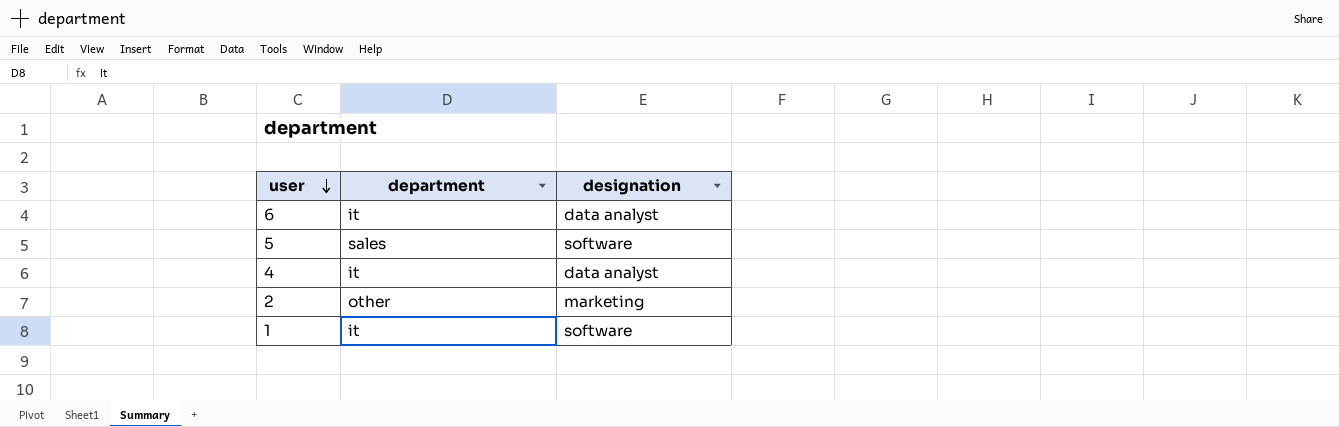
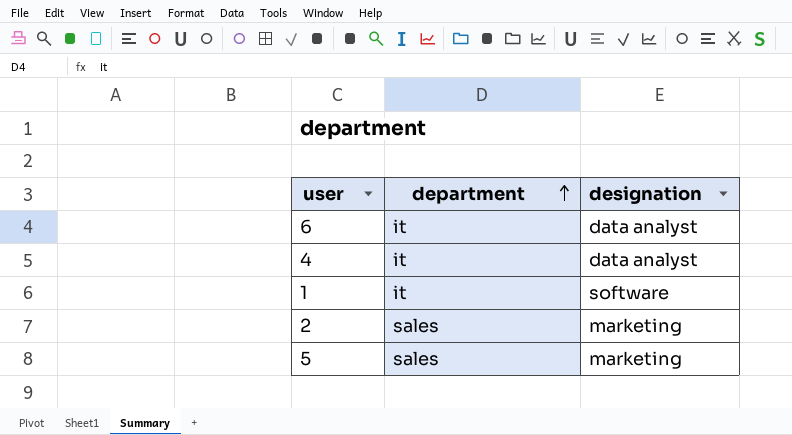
row order: user descending -> department ascending
2 | department: other -> sales
5 | designation: software -> marketing

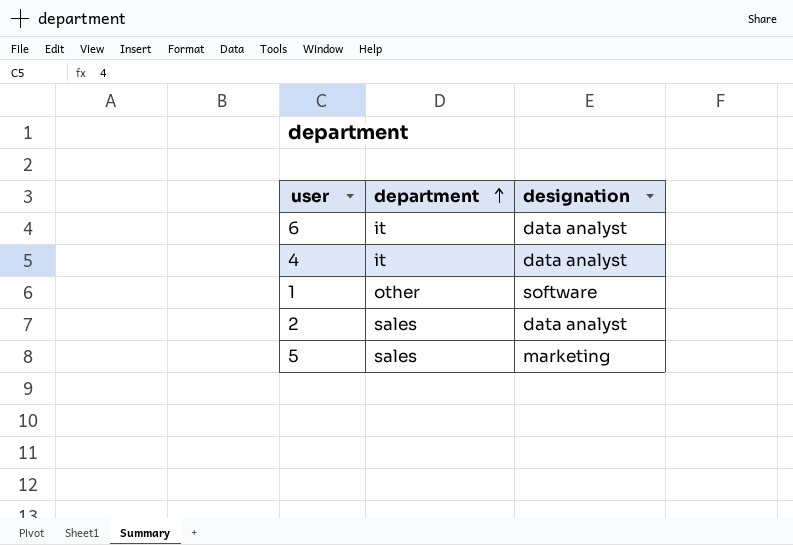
1 | department: it -> other
2 | designation: marketing -> data analyst

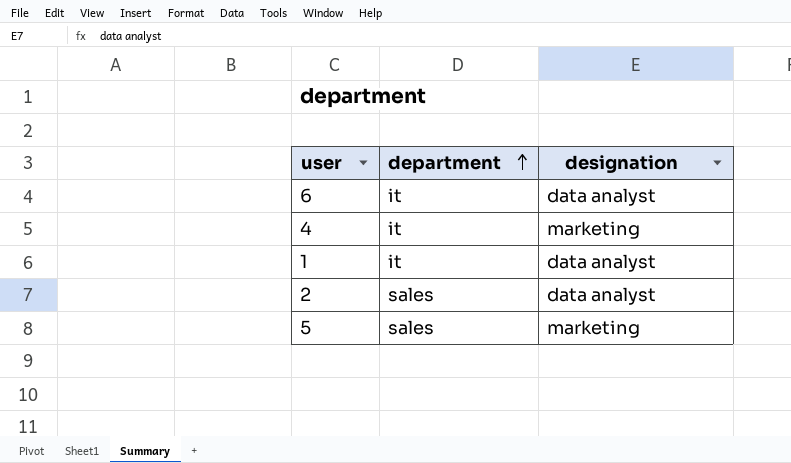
4 | designation: data analyst -> marketing
1 | department: other -> it
1 | designation: software -> data analyst

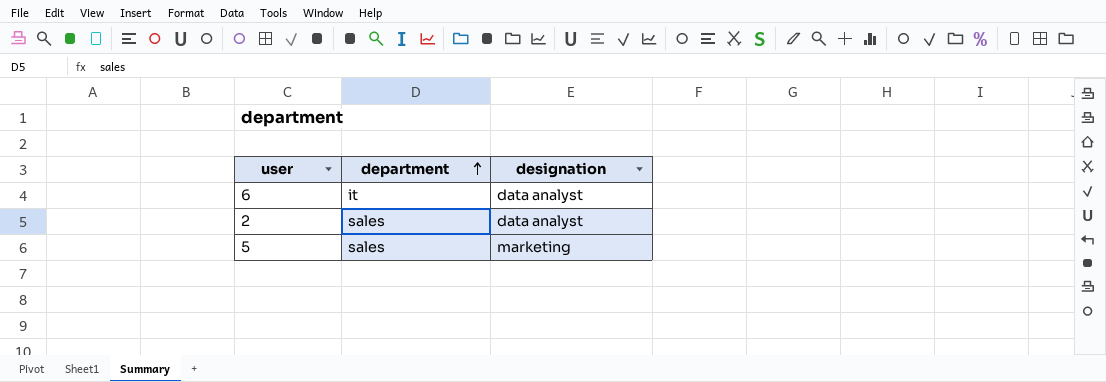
row 4: it | marketing -> none
row 1: it | data analyst -> none

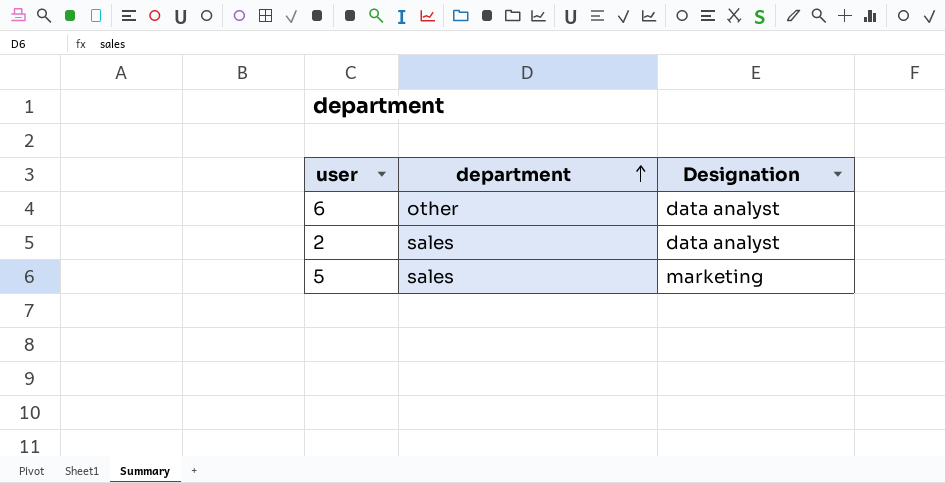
column name: designation -> Designation
6 | department: it -> other

